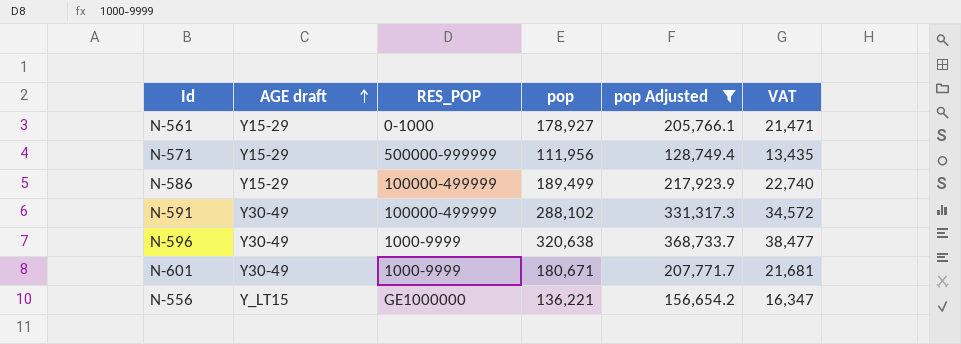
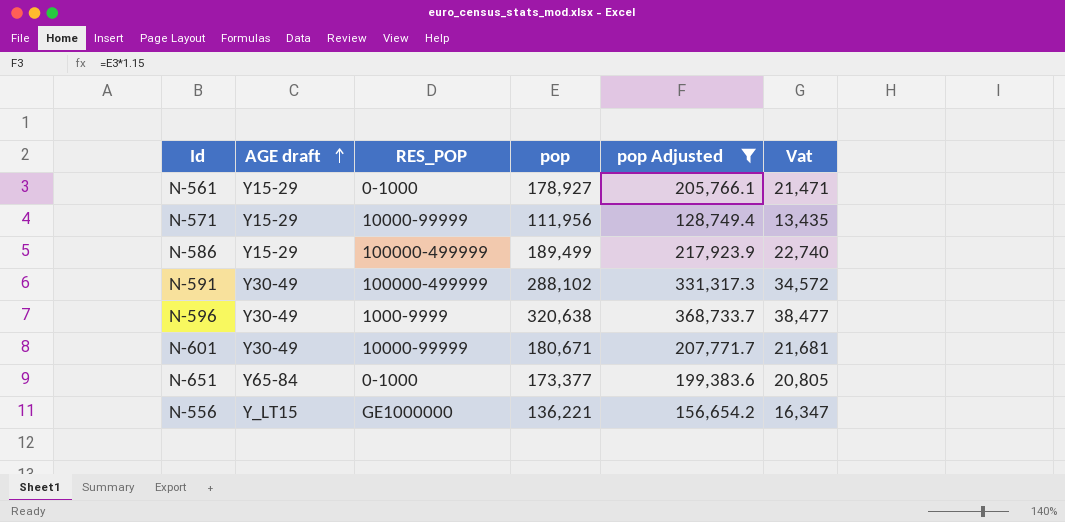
column name: VAT -> Vat
N-571 | RES_POP: 500000-999999 -> 10000-99999
N-601 | RES_POP: 1000-9999 -> 10000-99999
row N-651: none -> Y65-84 | 0-1000 | 173,377 | 199,383.6 | 20,805

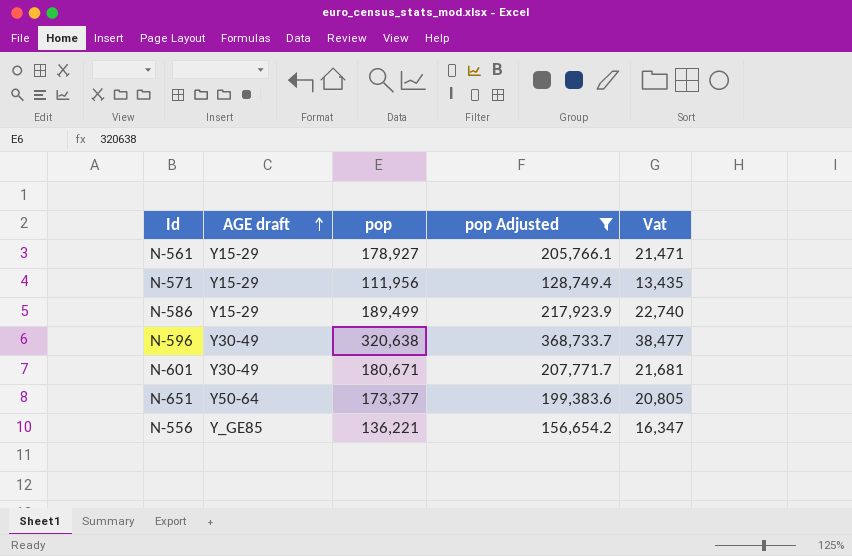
column RES_POP | position: 3 -> none
row N-591: Y30-49 | 100000-499999 | 288,102 | 331,317.3 | 34,572 -> none
N-651 | AGE draft: Y65-84 -> Y50-64
N-556 | AGE draft: Y_LT15 -> Y_GE85

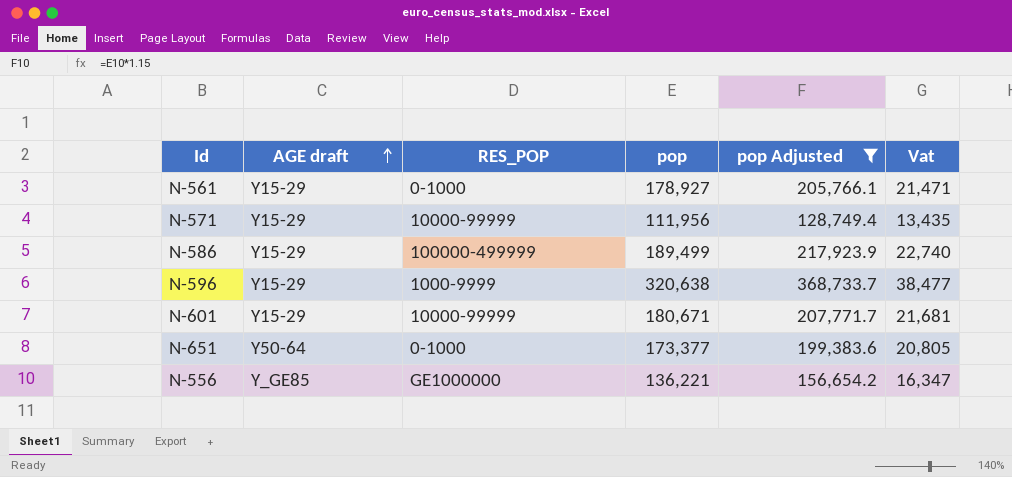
column RES_POP | position: none -> 3
N-596 | AGE draft: Y30-49 -> Y15-29
N-601 | AGE draft: Y30-49 -> Y15-29

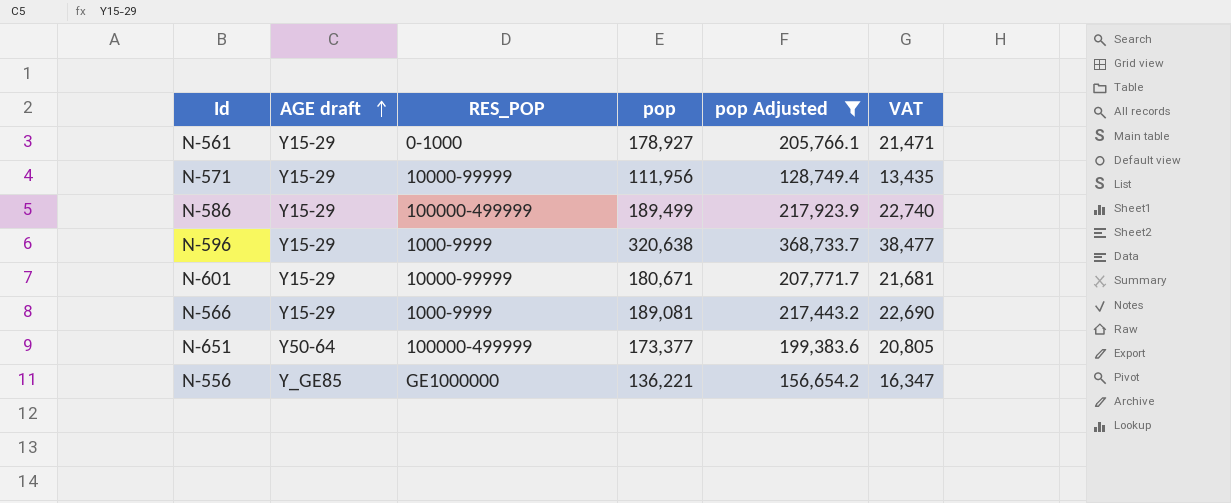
column name: Vat -> VAT
row N-566: none -> Y15-29 | 1000-9999 | 189,081 | 217,443.2 | 22,690
N-651 | RES_POP: 0-1000 -> 100000-499999

